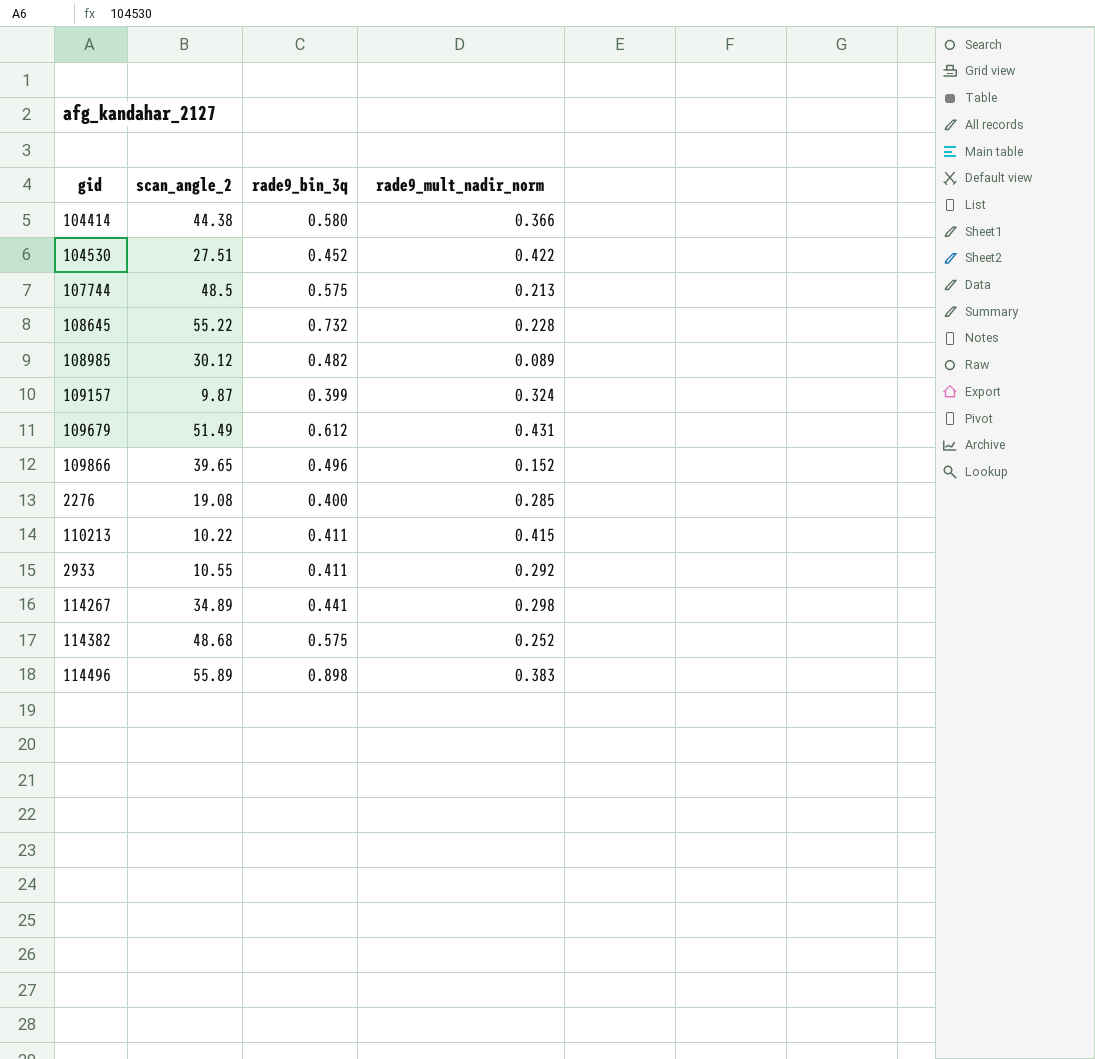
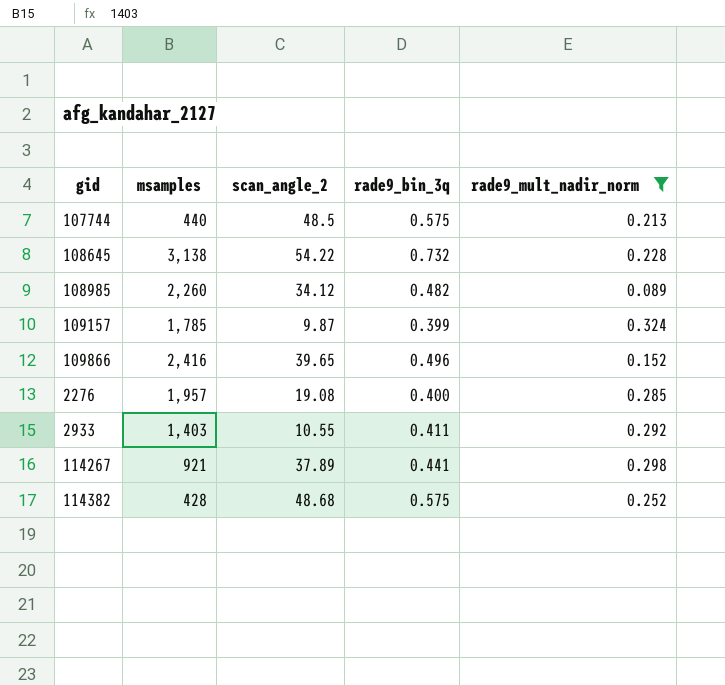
filter: none -> rade9_mult_nadir_norm <= 0.324
column msamples | position: none -> 2
108645 | scan_angle_2: 55.22 -> 54.22
108985 | scan_angle_2: 30.12 -> 34.12
114267 | scan_angle_2: 34.89 -> 37.89

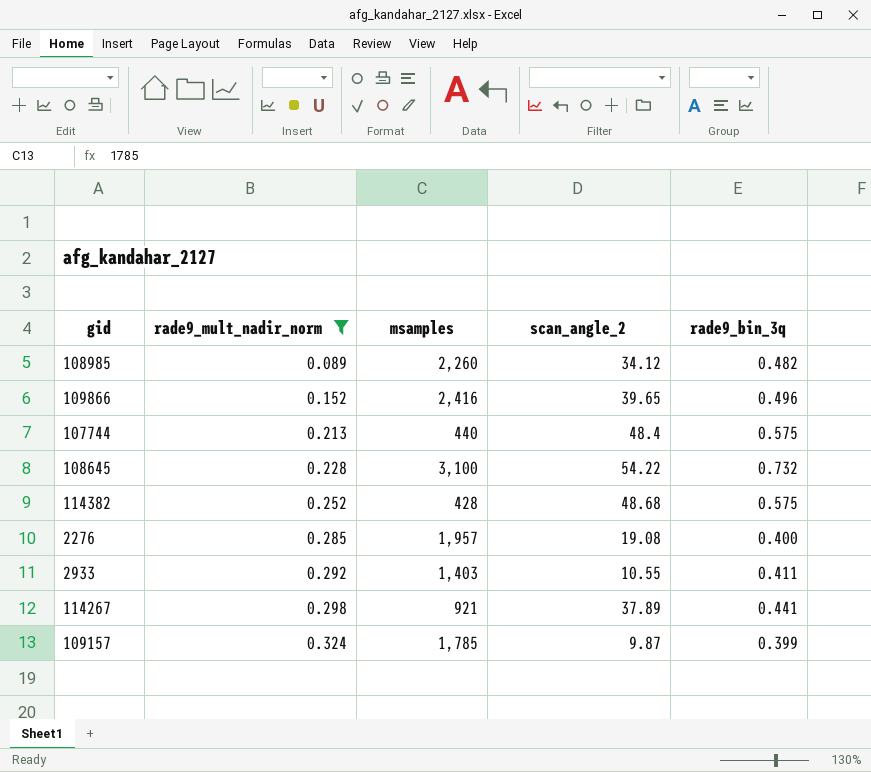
row order: none -> rade9_mult_nadir_norm ascending
column rade9_mult_nadir_norm | position: 5 -> 2
107744 | scan_angle_2: 48.5 -> 48.4
108645 | msamples: 3,138 -> 3,100

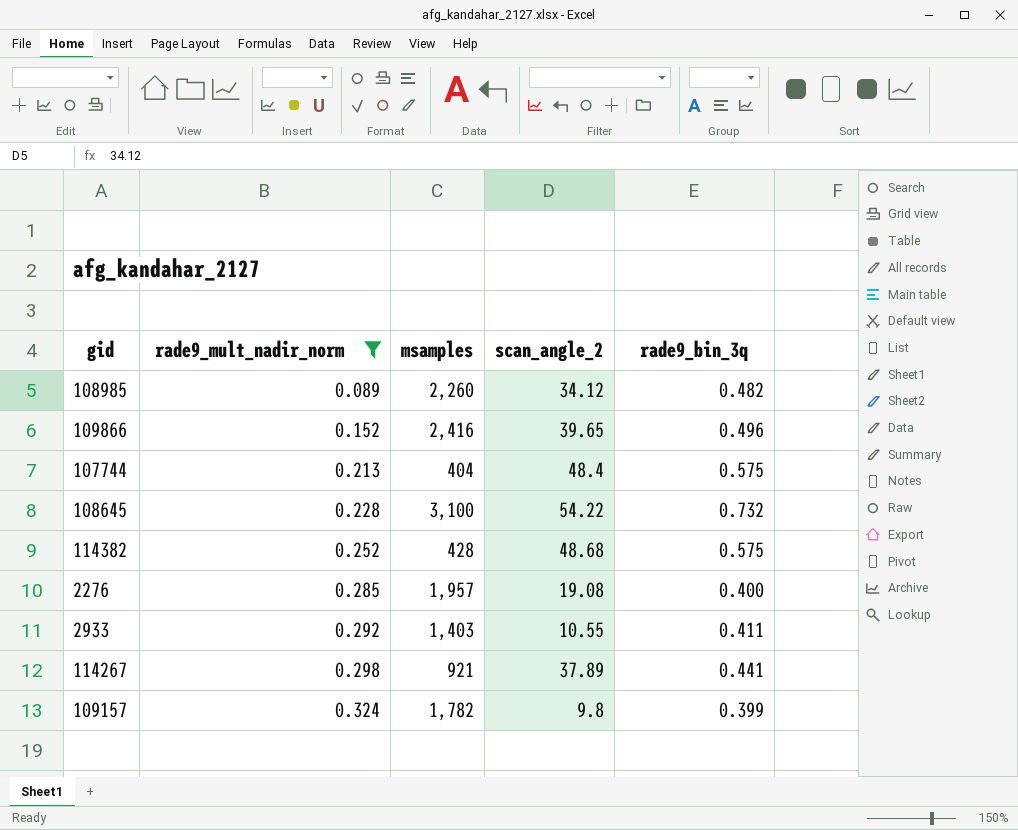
107744 | msamples: 440 -> 404
109157 | msamples: 1,785 -> 1,782
109157 | scan_angle_2: 9.87 -> 9.8

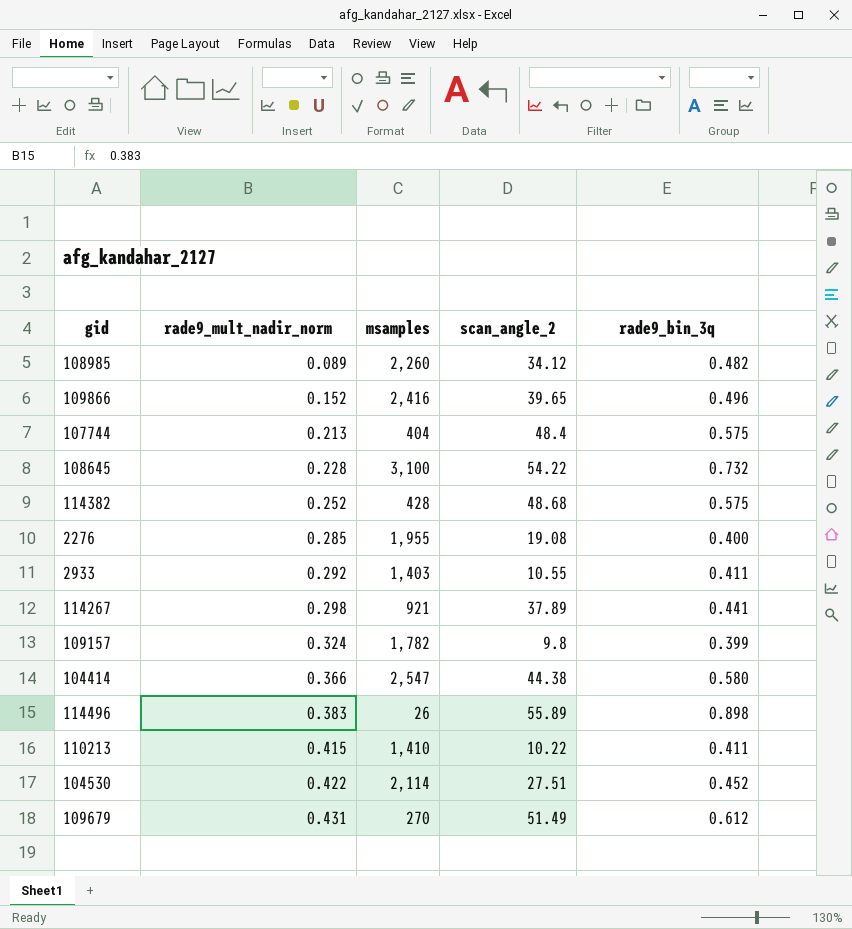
filter: rade9_mult_nadir_norm <= 0.324 -> none
2276 | msamples: 1,957 -> 1,955

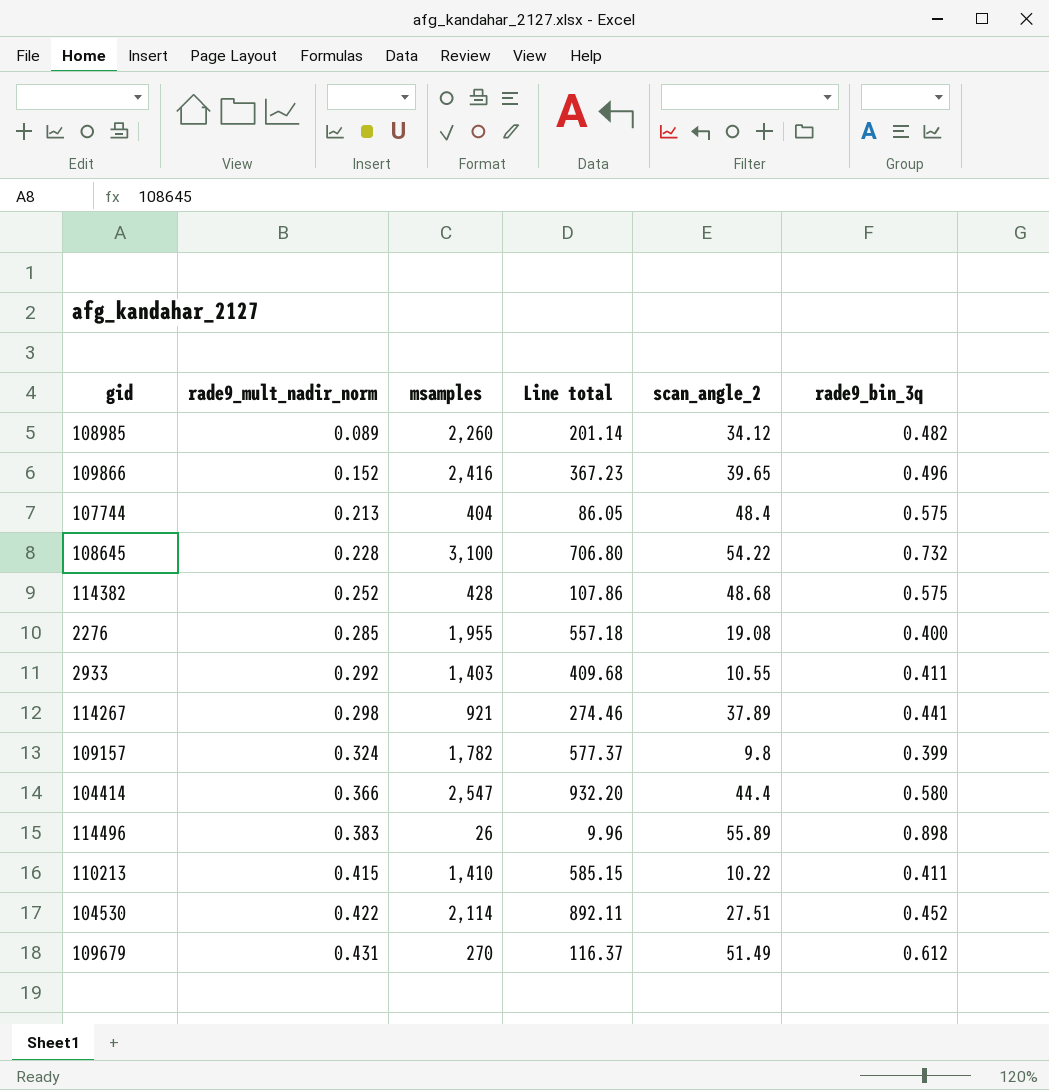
column Line total | formula: none -> [rade9_mult_nadir_norm] * [msamples]
104414 | scan_angle_2: 44.38 -> 44.4

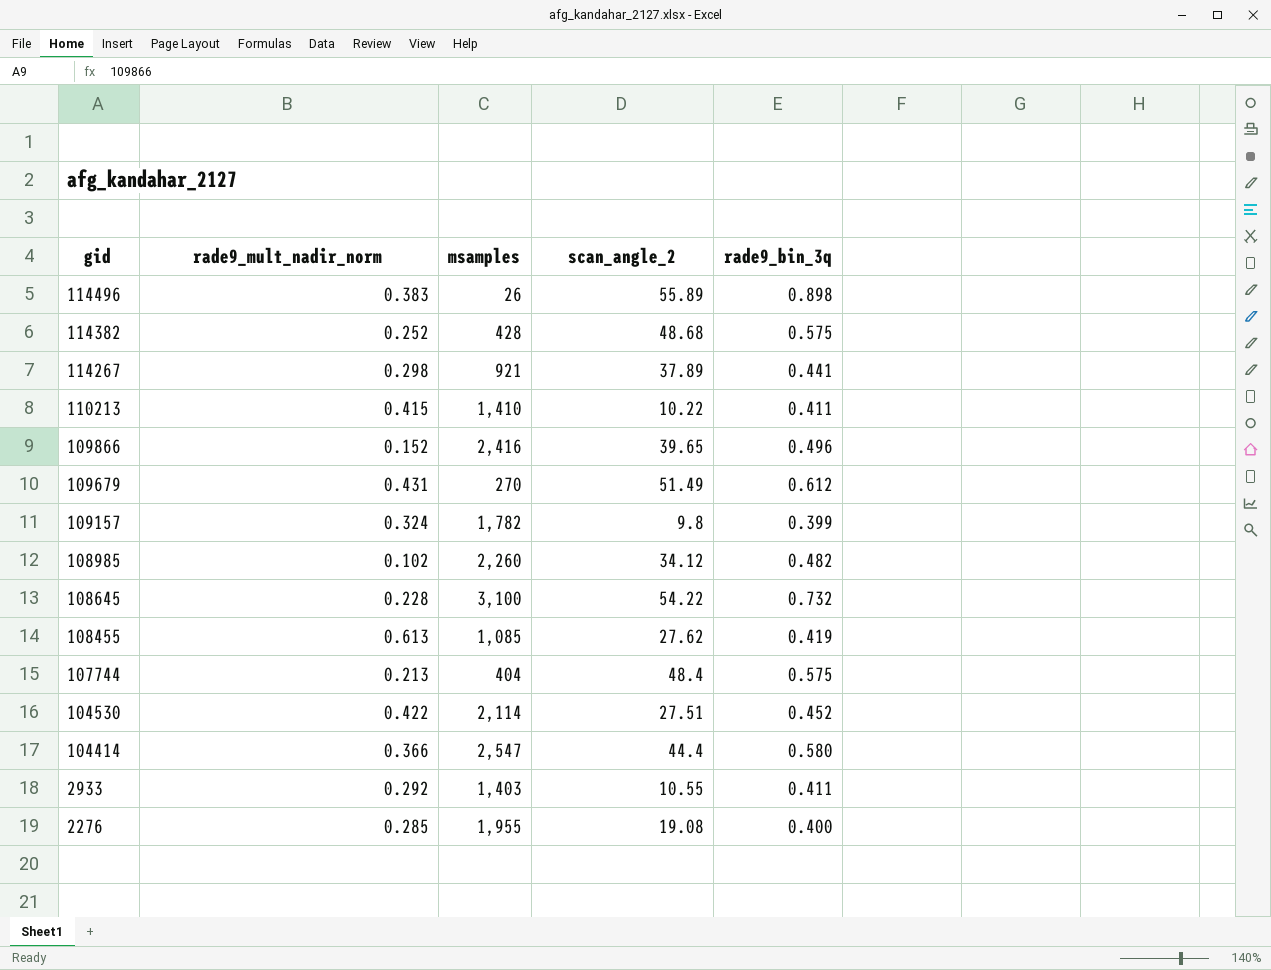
row order: rade9_mult_nadir_norm ascending -> gid descending
column Line total | formula: [rade9_mult_nadir_norm] * [msamples] -> none
108985 | rade9_mult_nadir_norm: 0.089 -> 0.102
row 108455: none -> 0.613 | 1,085 | 27.62 | 0.419

